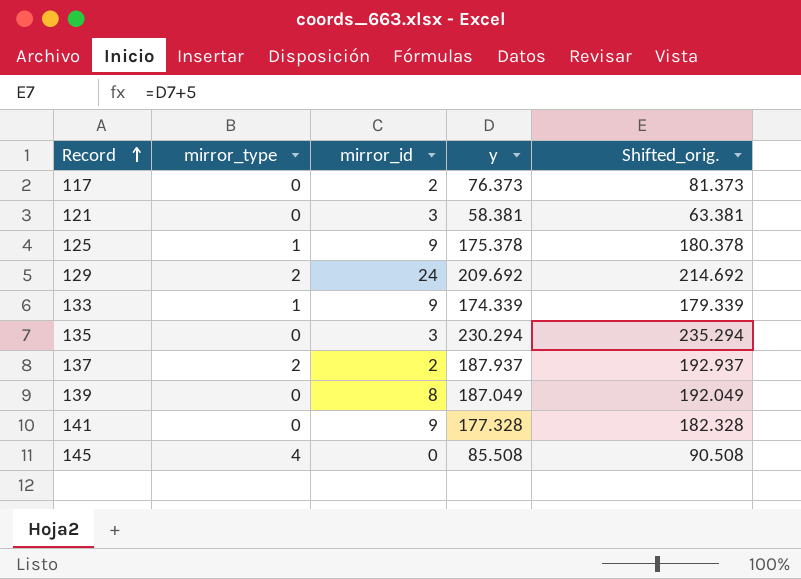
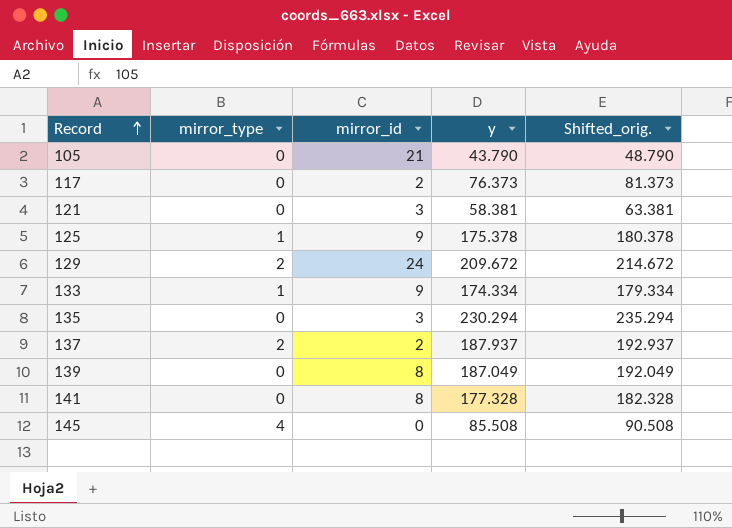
row 105: none -> 0 | 21 | 43.790 | 48.790
129 | y: 209.692 -> 209.672
129 | Shifted_orig.: 214.692 -> 214.672
133 | y: 174.339 -> 174.334
133 | Shifted_orig.: 179.339 -> 179.334
141 | mirror_id: 9 -> 8

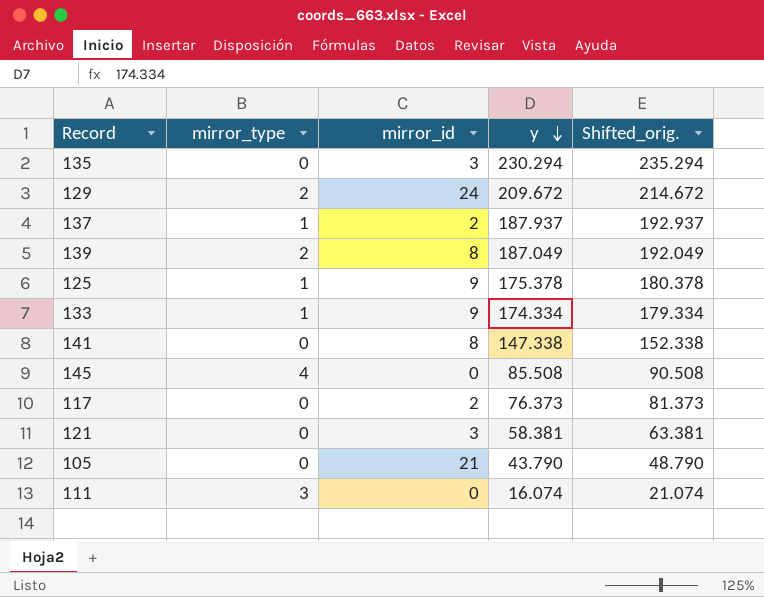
row order: Record ascending -> y descending
137 | mirror_type: 2 -> 1
139 | mirror_type: 0 -> 2
141 | y: 177.328 -> 147.338
141 | Shifted_orig.: 182.328 -> 152.338
row 111: none -> 3 | 0 | 16.074 | 21.074

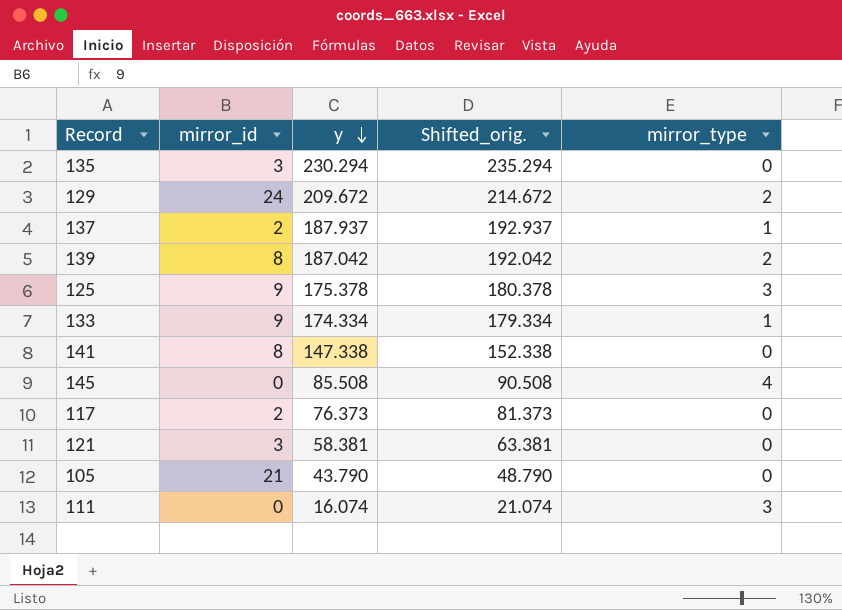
column mirror_type | position: 2 -> 5
139 | y: 187.049 -> 187.042
139 | Shifted_orig.: 192.049 -> 192.042
125 | mirror_type: 1 -> 3

